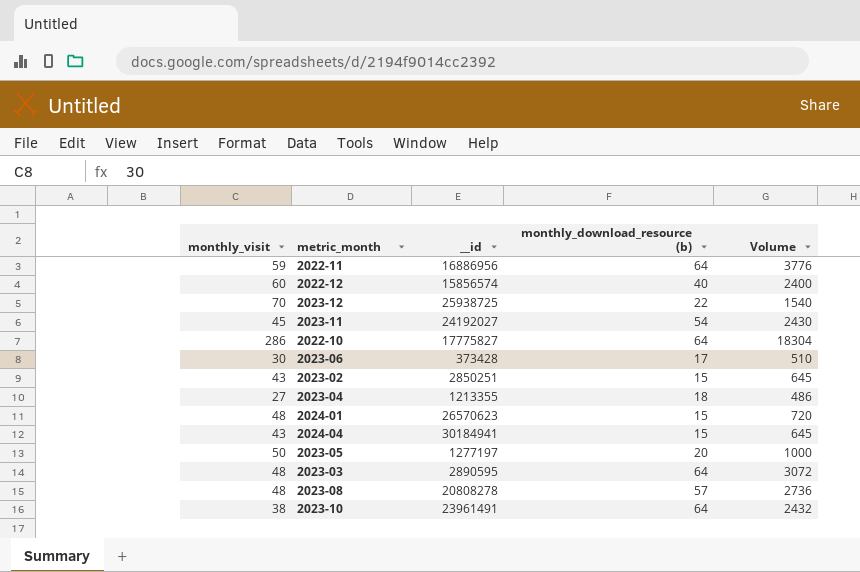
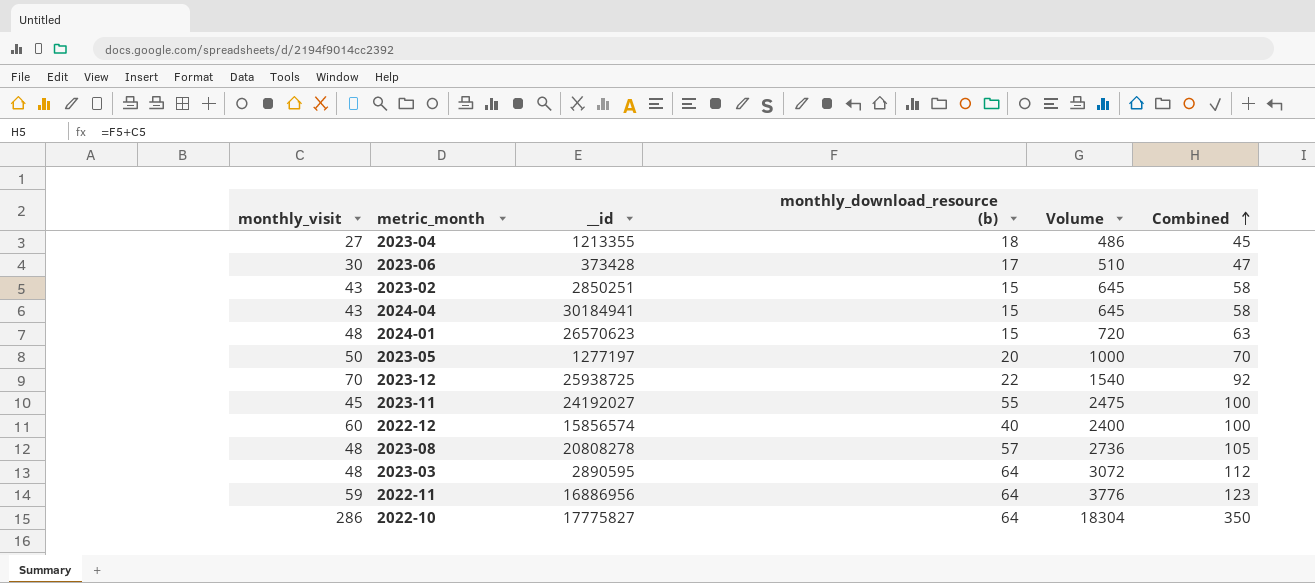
row order: none -> Combined ascending
column Combined | formula: none -> [monthly_visit] + [monthly_download_resource (b)]
row 2023-10: 38 | 23961491 | 64 | 2432 -> none
2023-11 | monthly_download_resource (b): 54 -> 55
2023-11 | Volume: 2430 -> 2475

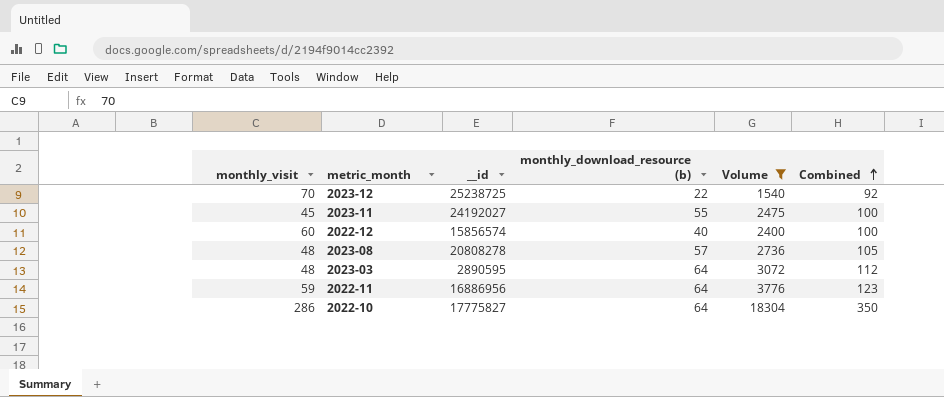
filter: none -> Volume >= 1540
2023-12 | __id: 25938725 -> 25238725

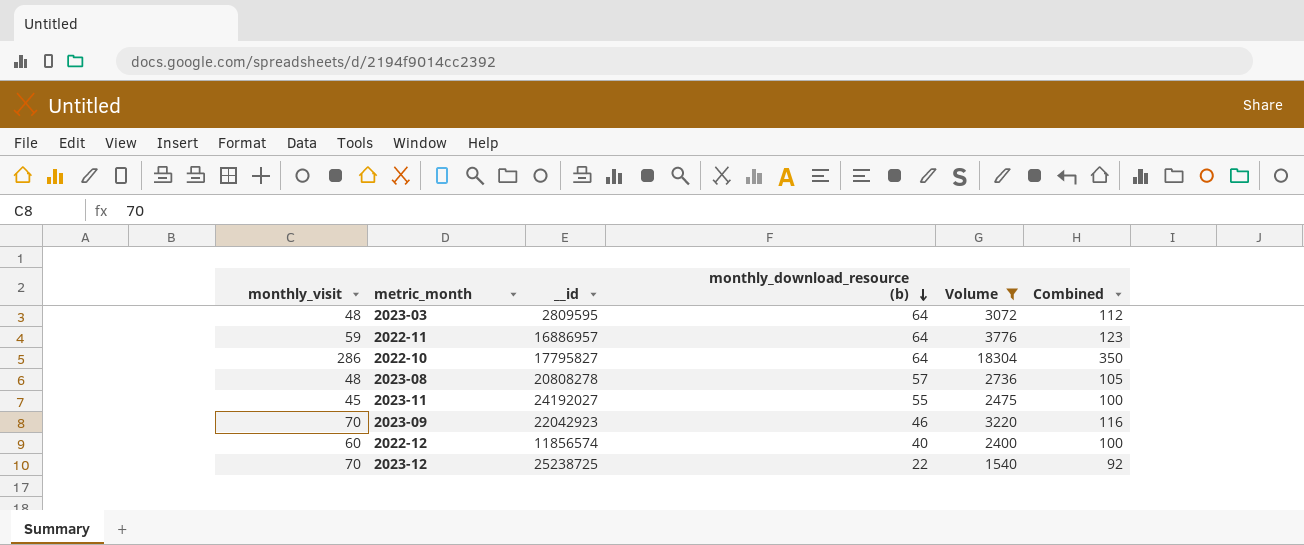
row order: Combined ascending -> monthly_download_resource (b) descending
2023-03 | __id: 2890595 -> 2809595
2022-11 | __id: 16886956 -> 16886957
2022-10 | __id: 17775827 -> 17795827
row 2023-09: none -> 70 | 22042923 | 46 | 3220 | 116
2022-12 | __id: 15856574 -> 11856574

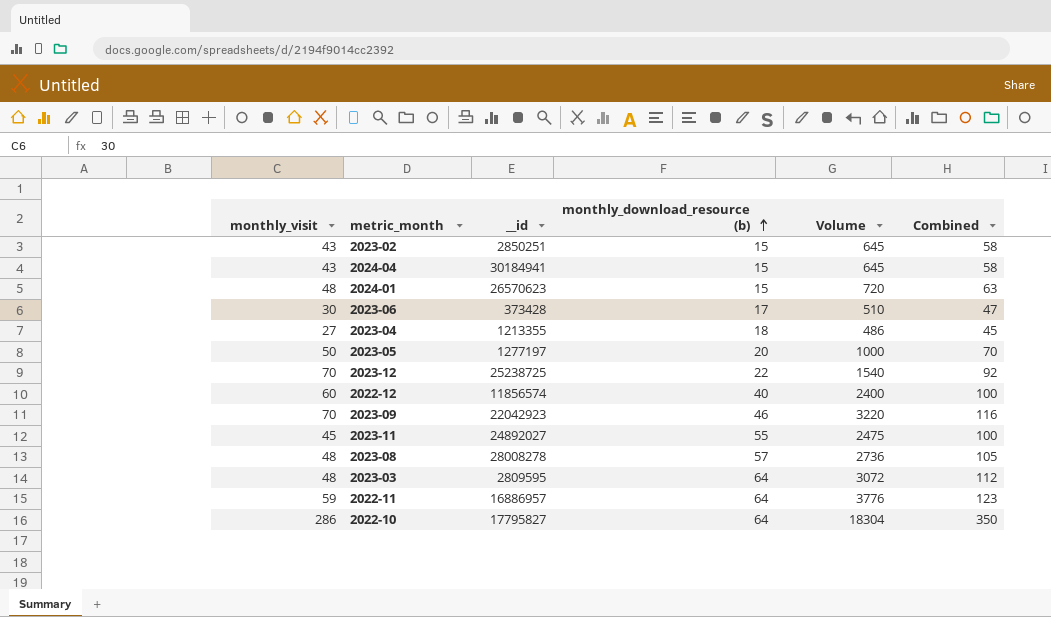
filter: Volume >= 1540 -> none
row order: monthly_download_resource (b) descending -> monthly_download_resource (b) ascending
2023-11 | __id: 24192027 -> 24892027
2023-08 | __id: 20808278 -> 28008278

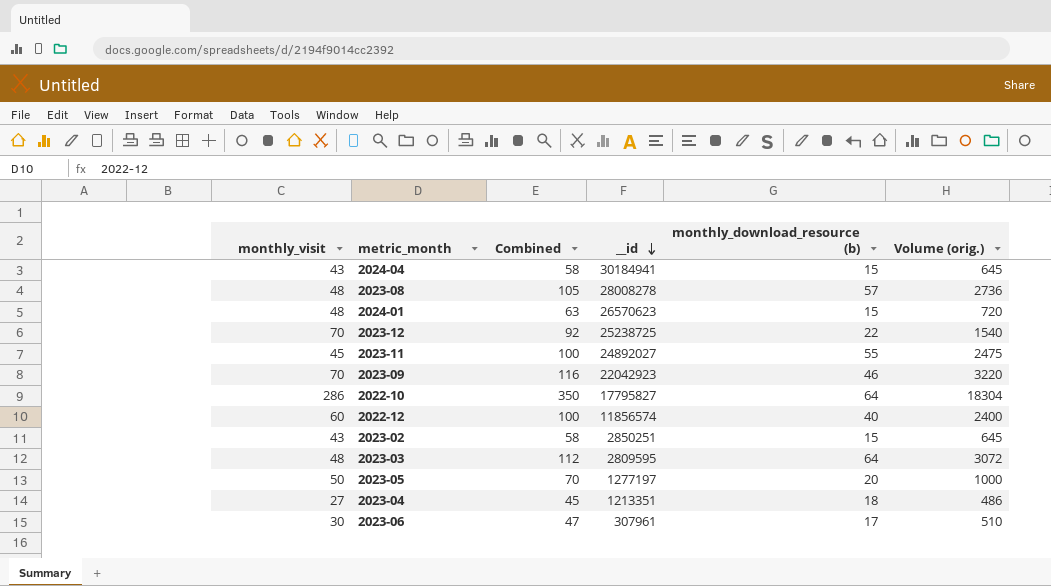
row order: monthly_download_resource (b) ascending -> __id descending
column Combined | position: 6 -> 3
column name: Volume -> Volume (orig.)
row 2022-11: 59 | 16886957 | 64 | 3776 | 123 -> none
2023-04 | __id: 1213355 -> 1213351
2023-06 | __id: 373428 -> 307961

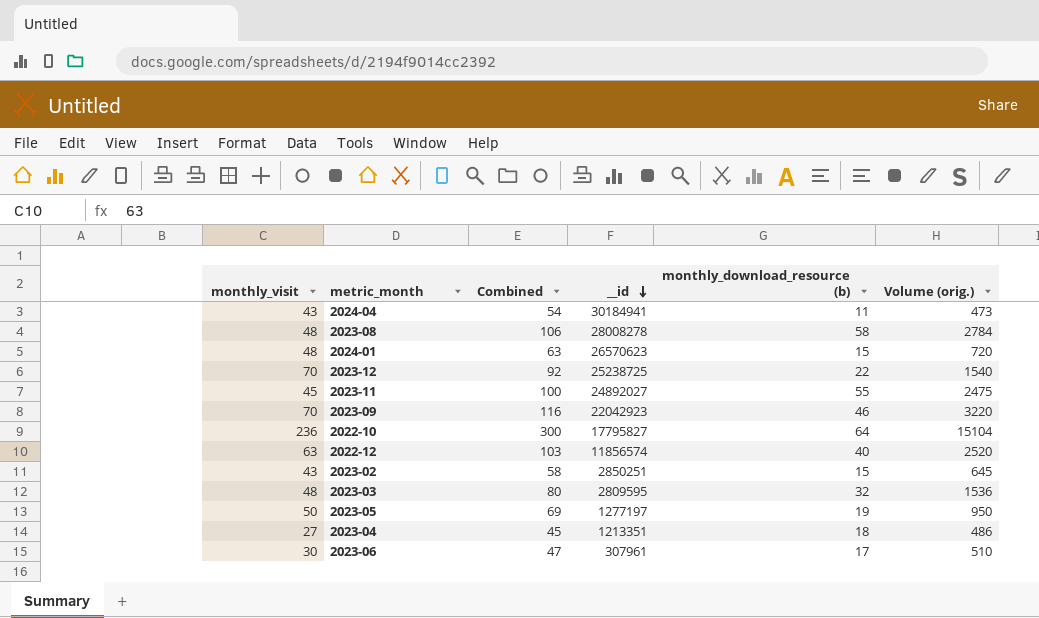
2024-04 | Combined: 58 -> 54
2024-04 | monthly_download_resource (b): 15 -> 11
2024-04 | Volume (orig.): 645 -> 473
2023-08 | Combined: 105 -> 106
2023-08 | monthly_download_resource (b): 57 -> 58
2023-08 | Volume (orig.): 2736 -> 2784
2022-10 | monthly_visit: 286 -> 236
2022-10 | Combined: 350 -> 300
2022-10 | Volume (orig.): 18304 -> 15104
2022-12 | monthly_visit: 60 -> 63
2022-12 | Combined: 100 -> 103
2022-12 | Volume (orig.): 2400 -> 2520
2023-03 | Combined: 112 -> 80
2023-03 | monthly_download_resource (b): 64 -> 32
2023-03 | Volume (orig.): 3072 -> 1536
2023-05 | Combined: 70 -> 69
2023-05 | monthly_download_resource (b): 20 -> 19
2023-05 | Volume (orig.): 1000 -> 950

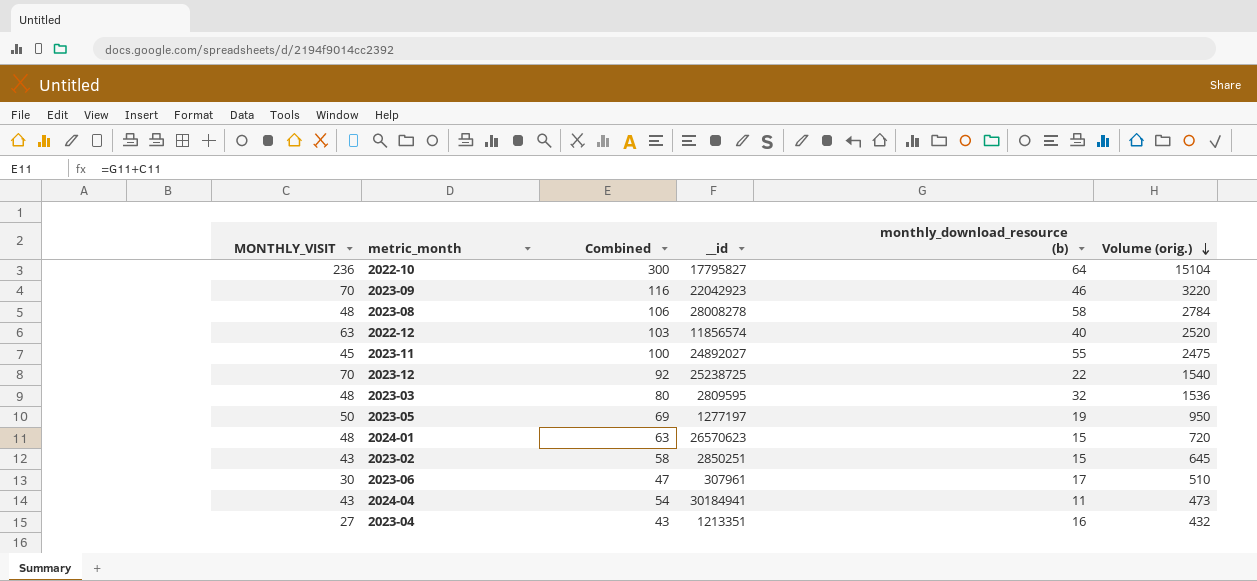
row order: __id descending -> Volume (orig.) descending
column name: monthly_visit -> MONTHLY_VISIT
2023-04 | Combined: 45 -> 43
2023-04 | monthly_download_resource (b): 18 -> 16
2023-04 | Volume (orig.): 486 -> 432

